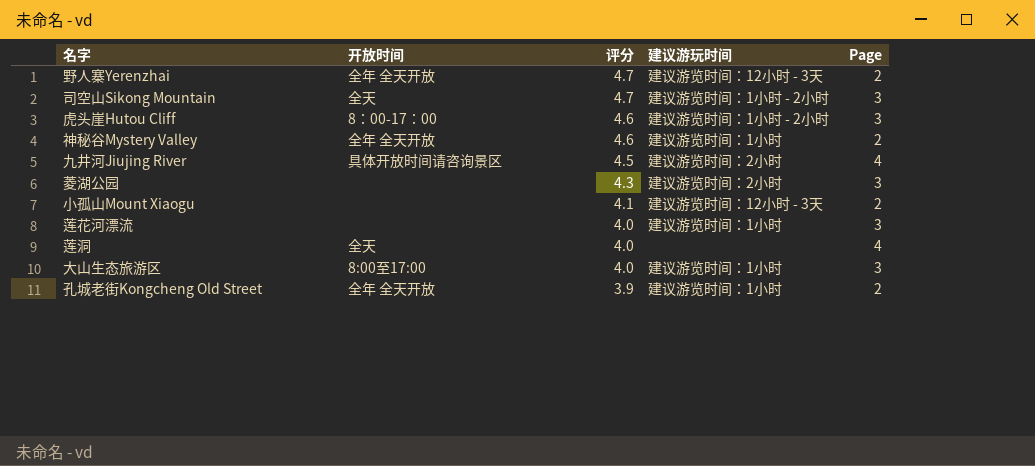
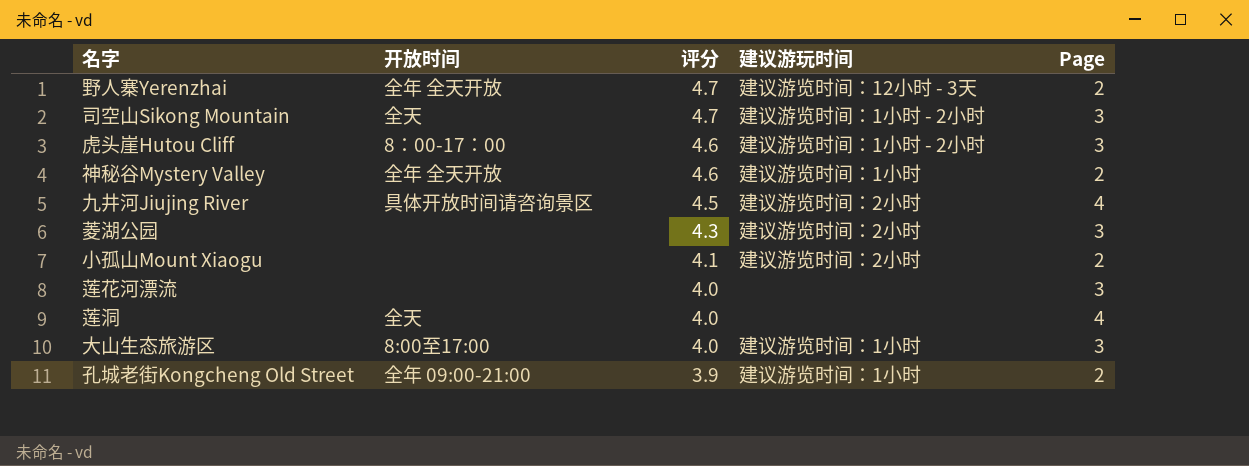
小孤山Mount Xiaogu | 建议游玩时间: 建议游览时间：12小时 - 3天 -> 建议游览时间：2小时
莲花河漂流 | 建议游玩时间: 建议游览时间：1小时 -> none
孔城老街Kongcheng Old Street | 开放时间: 全年 全天开放 -> 全年 09:00-21:00

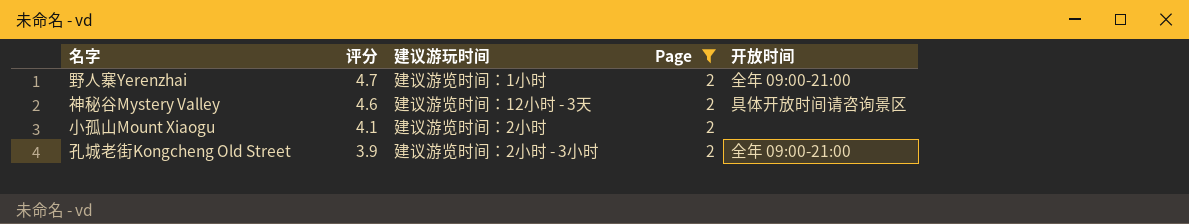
filter: none -> Page = 2
column 开放时间 | position: 2 -> 5
野人寨Yerenzhai | 建议游玩时间: 建议游览时间：12小时 - 3天 -> 建议游览时间：1小时
野人寨Yerenzhai | 开放时间: 全年 全天开放 -> 全年 09:00-21:00
神秘谷Mystery Valley | 建议游玩时间: 建议游览时间：1小时 -> 建议游览时间：12小时 - 3天
神秘谷Mystery Valley | 开放时间: 全年 全天开放 -> 具体开放时间请咨询景区
孔城老街Kongcheng Old Street | 建议游玩时间: 建议游览时间：1小时 -> 建议游览时间：2小时 - 3小时

